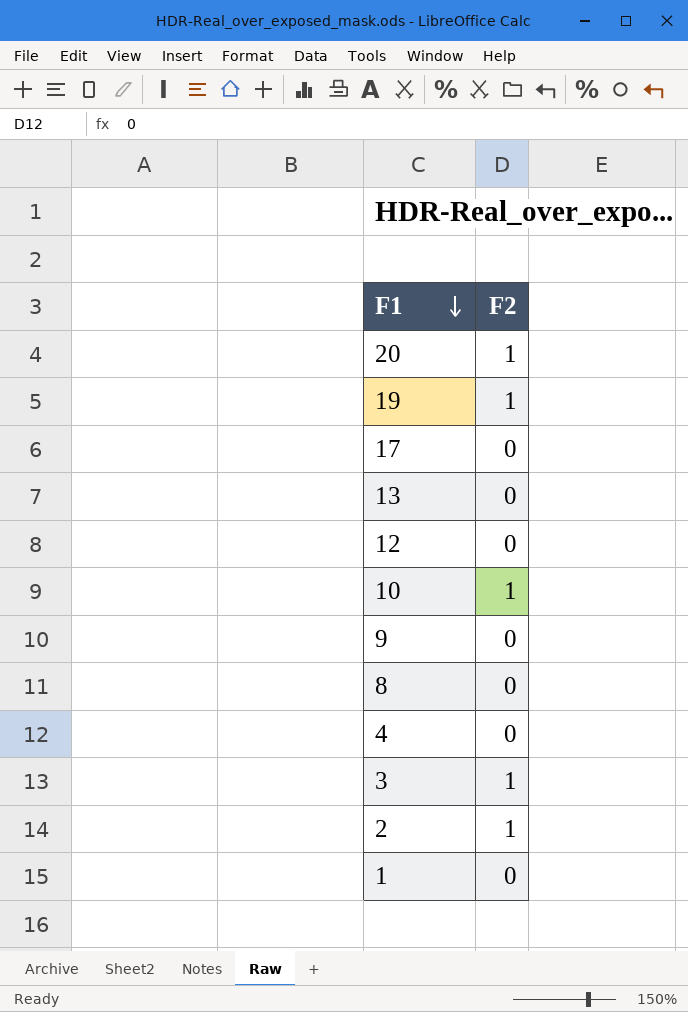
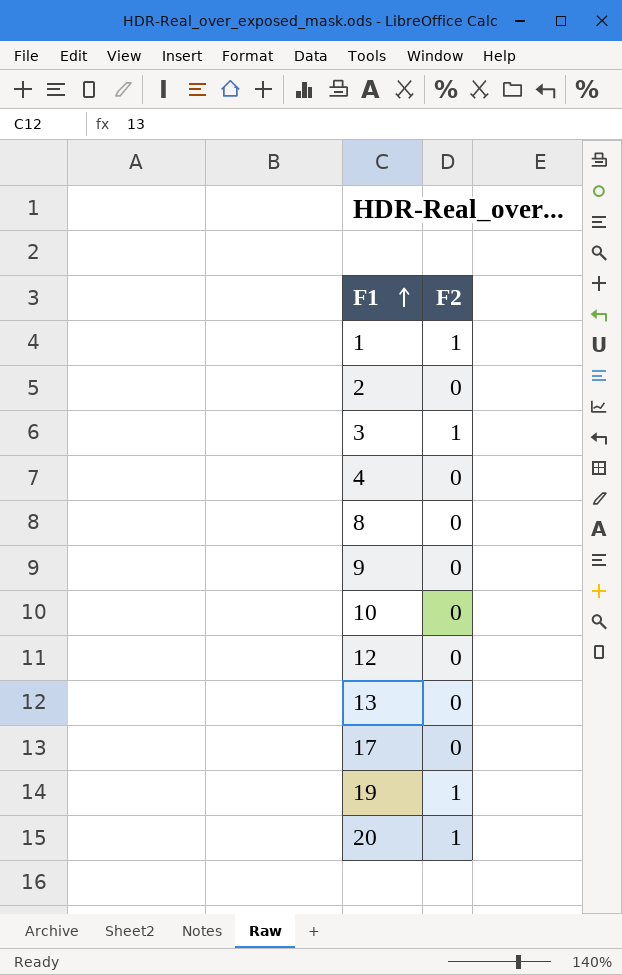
row order: F1 descending -> F1 ascending
1 | F2: 0 -> 1
2 | F2: 1 -> 0
10 | F2: 1 -> 0

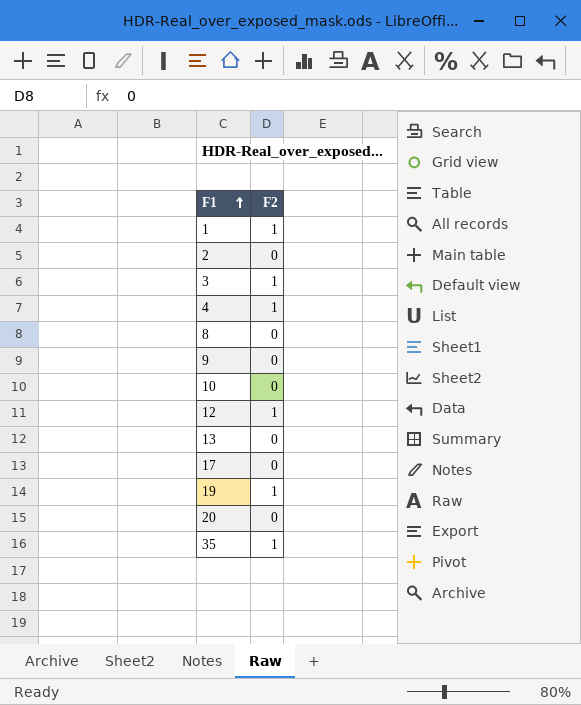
4 | F2: 0 -> 1
12 | F2: 0 -> 1
20 | F2: 1 -> 0
row 35: none -> 1

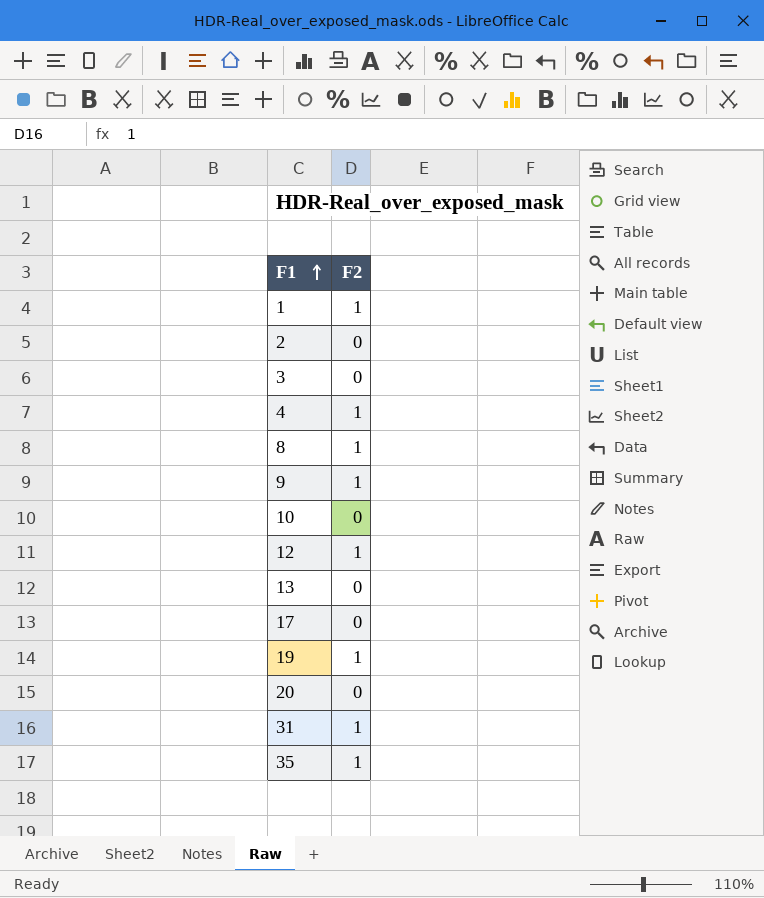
3 | F2: 1 -> 0
8 | F2: 0 -> 1
9 | F2: 0 -> 1
row 31: none -> 1

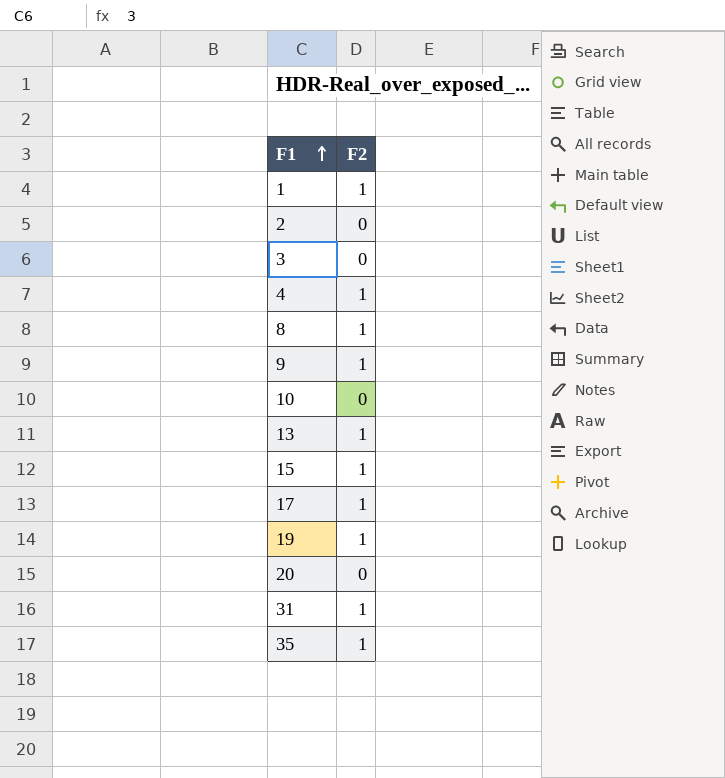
row 12: 1 -> none
13 | F2: 0 -> 1
row 15: none -> 1
17 | F2: 0 -> 1

